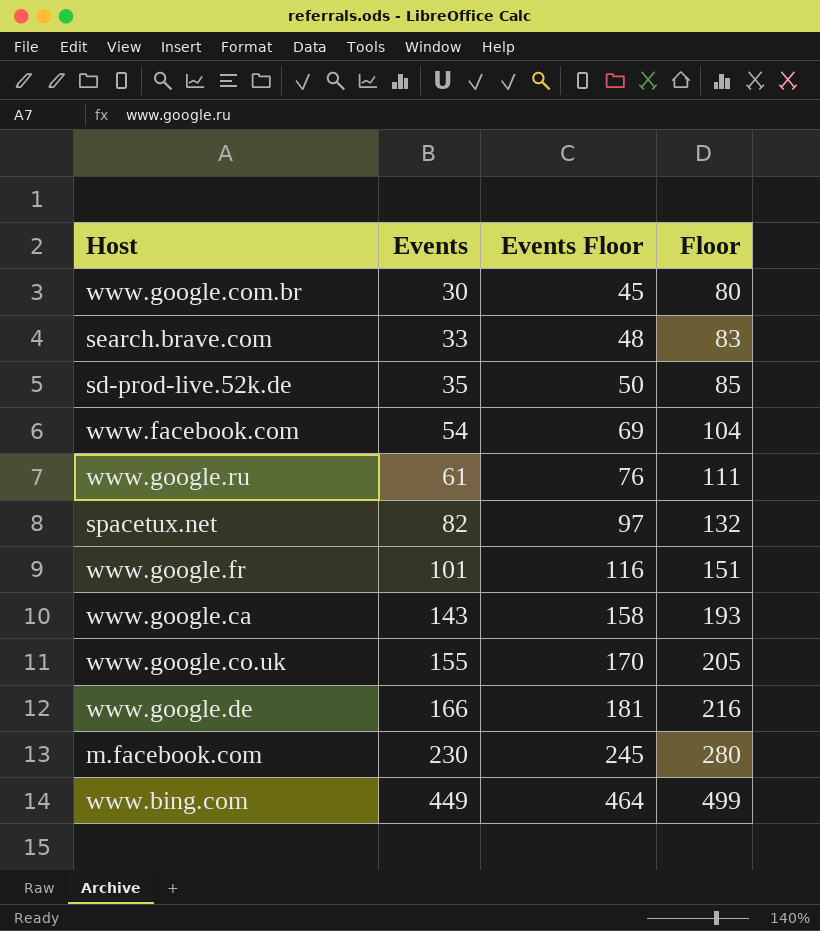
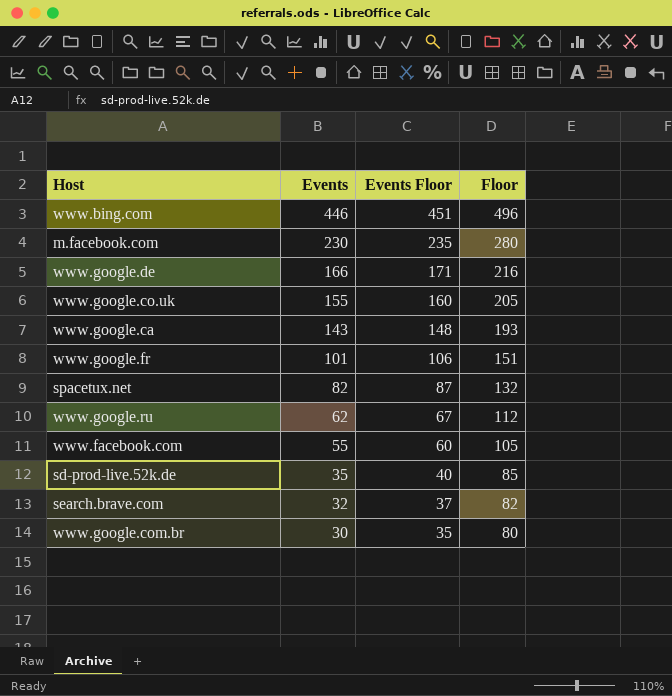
row order: Events ascending -> Events descending
column Events Floor | formula: [Events] + 15 -> [Events] + 5
www.bing.com | Events: 449 -> 446
www.bing.com | Floor: 499 -> 496
www.google.ru | Events: 61 -> 62
www.google.ru | Floor: 111 -> 112
www.facebook.com | Events: 54 -> 55
www.facebook.com | Floor: 104 -> 105
search.brave.com | Events: 33 -> 32
search.brave.com | Floor: 83 -> 82

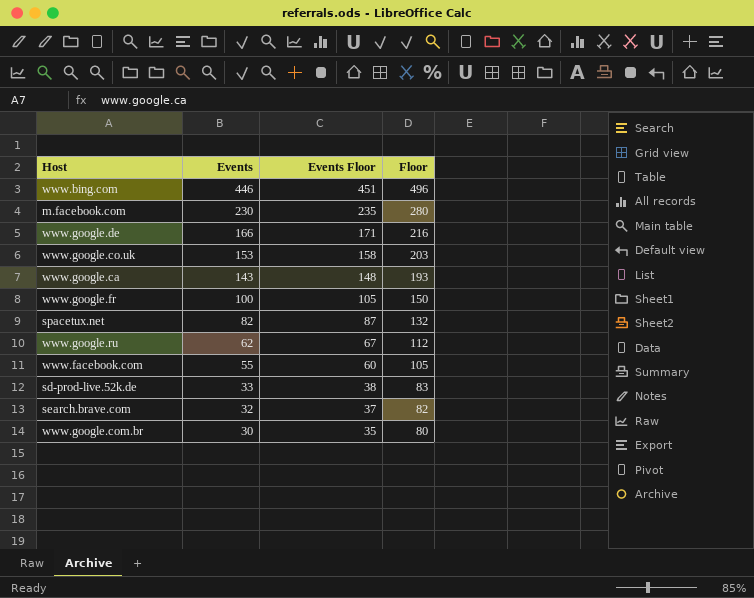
www.google.co.uk | Events: 155 -> 153
www.google.co.uk | Events Floor: 160 -> 158
www.google.co.uk | Floor: 205 -> 203
www.google.fr | Events: 101 -> 100
www.google.fr | Events Floor: 106 -> 105
www.google.fr | Floor: 151 -> 150
sd-prod-live.52k.de | Events: 35 -> 33
sd-prod-live.52k.de | Events Floor: 40 -> 38
sd-prod-live.52k.de | Floor: 85 -> 83

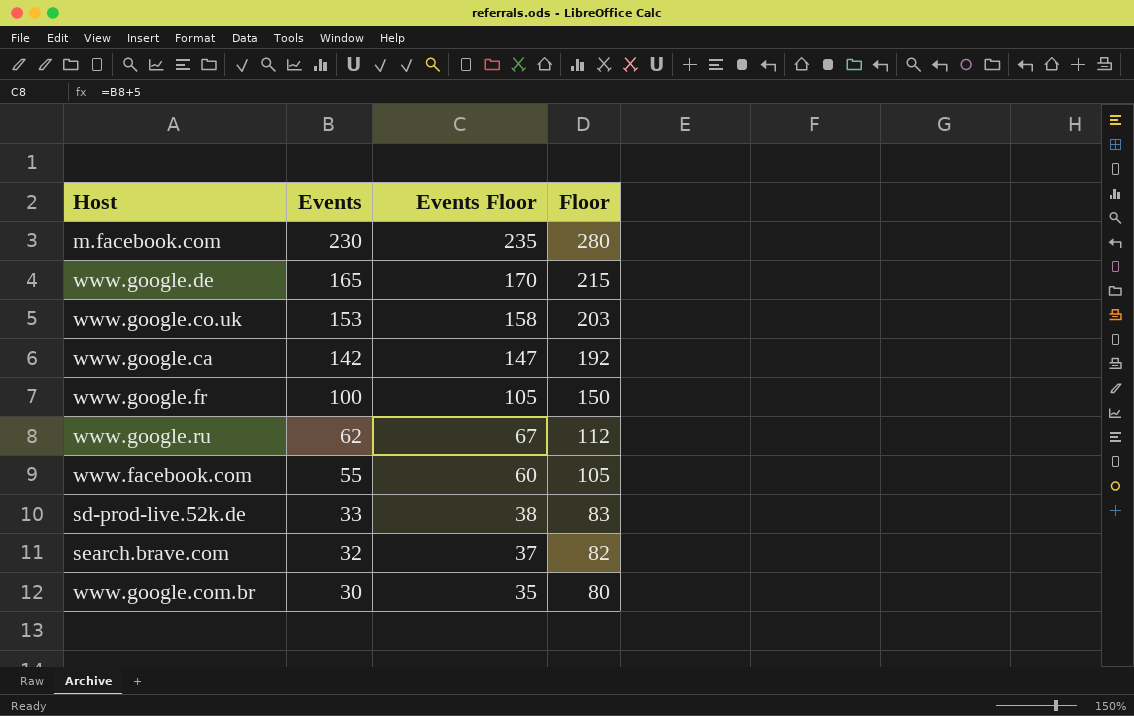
row www.bing.com: 446 | 451 | 496 -> none
row spacetux.net: 82 | 87 | 132 -> none
www.google.de | Events: 166 -> 165
www.google.de | Events Floor: 171 -> 170
www.google.de | Floor: 216 -> 215
www.google.ca | Events: 143 -> 142
www.google.ca | Events Floor: 148 -> 147
www.google.ca | Floor: 193 -> 192

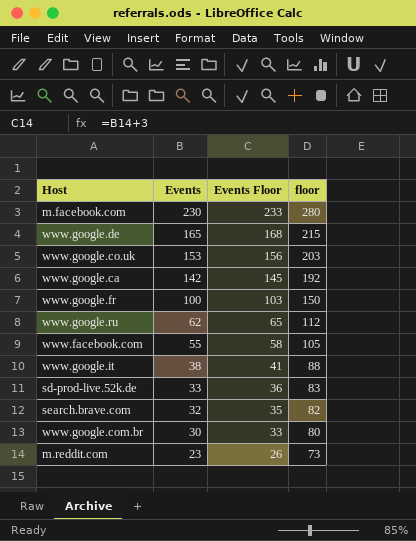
column Events Floor | formula: [Events] + 5 -> [Events] + 3
column name: Floor -> floor
row www.google.it: none -> 38 | 41 | 88
row m.reddit.com: none -> 23 | 26 | 73

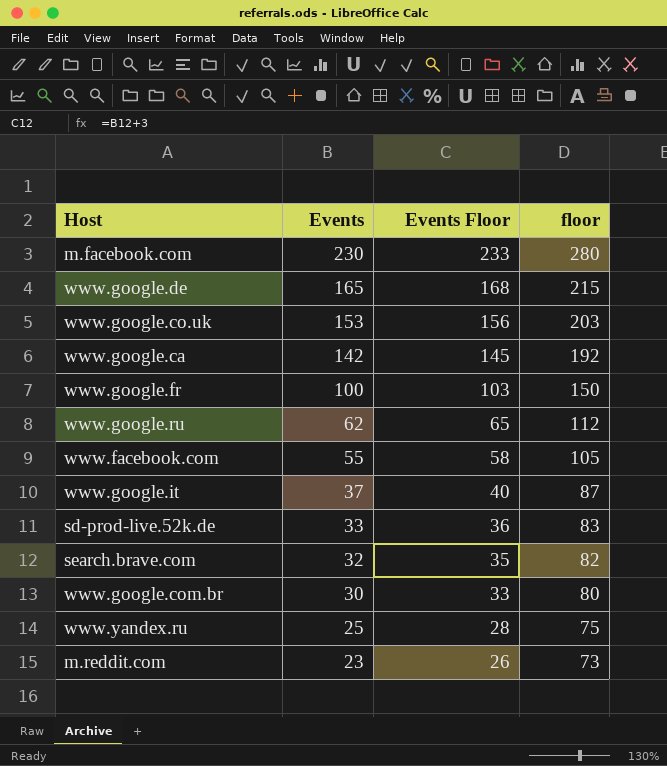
www.google.it | Events: 38 -> 37
www.google.it | Events Floor: 41 -> 40
www.google.it | floor: 88 -> 87
row www.yandex.ru: none -> 25 | 28 | 75

